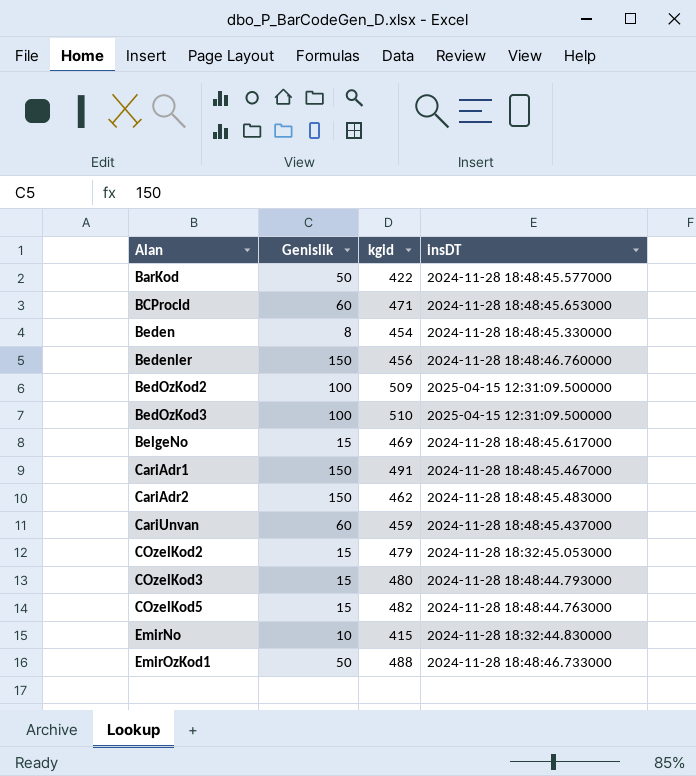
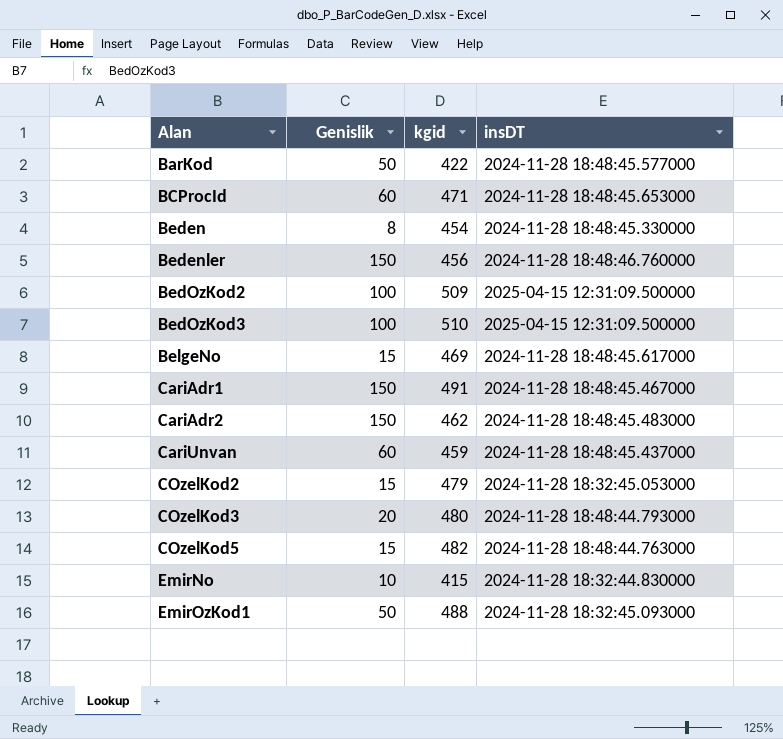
COzelKod3 | Genislik: 15 -> 20
EmirOzKod1 | insDT: 2024-11-28 18:48:46.733000 -> 2024-11-28 18:32:45.093000

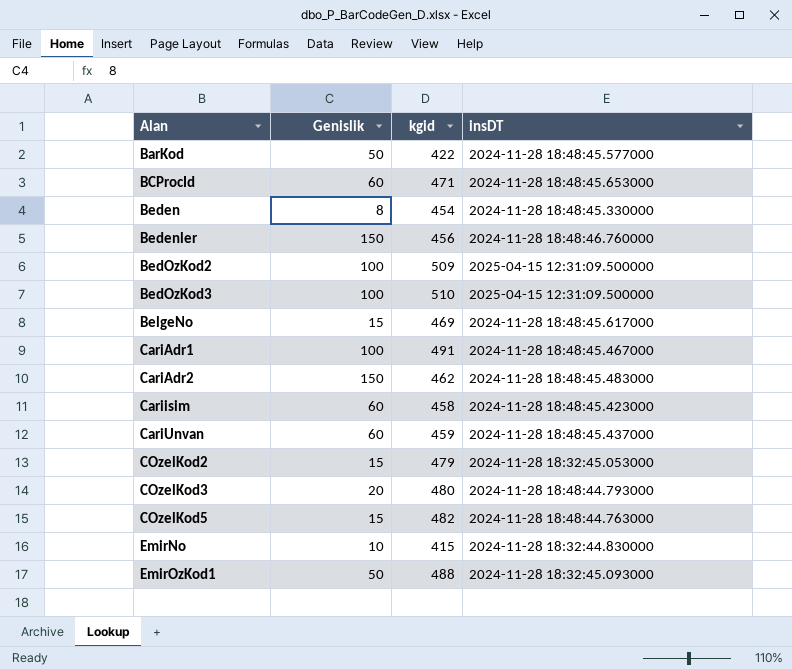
CariAdr1 | Genislik: 150 -> 100
row Cariisim: none -> 60 | 458 | 2024-11-28 18:48:45.423000

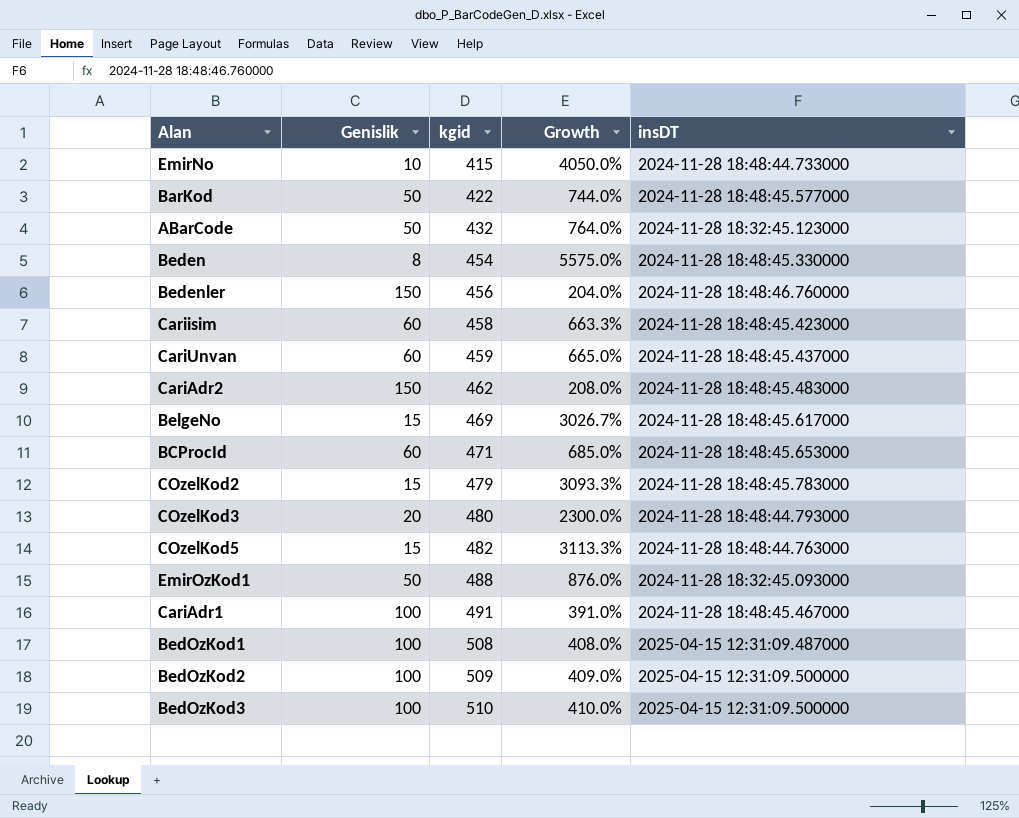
row order: Alan ascending -> kgid ascending
column Growth | formula: none -> ([kgid] - [Genislik]) / [Genislik]
EmirNo | insDT: 2024-11-28 18:32:44.830000 -> 2024-11-28 18:48:44.733000
row ABarCode: none -> 50 | 432 | 764.0% | 2024-11-28 18:32:45.123000
COzelKod2 | insDT: 2024-11-28 18:32:45.053000 -> 2024-11-28 18:48:45.783000
row BedOzKod1: none -> 100 | 508 | 408.0% | 2025-04-15 12:31:09.487000

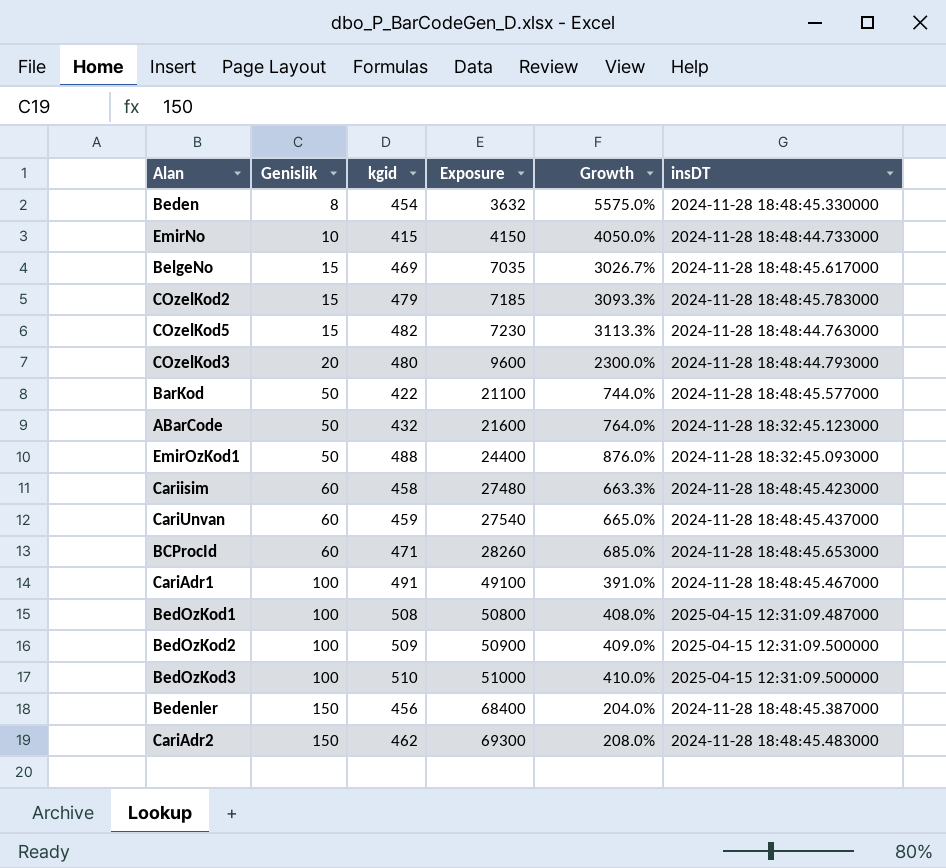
row order: kgid ascending -> Genislik ascending
column Exposure | formula: none -> [Genislik] * [kgid]
Bedenler | insDT: 2024-11-28 18:48:46.760000 -> 2024-11-28 18:48:45.387000

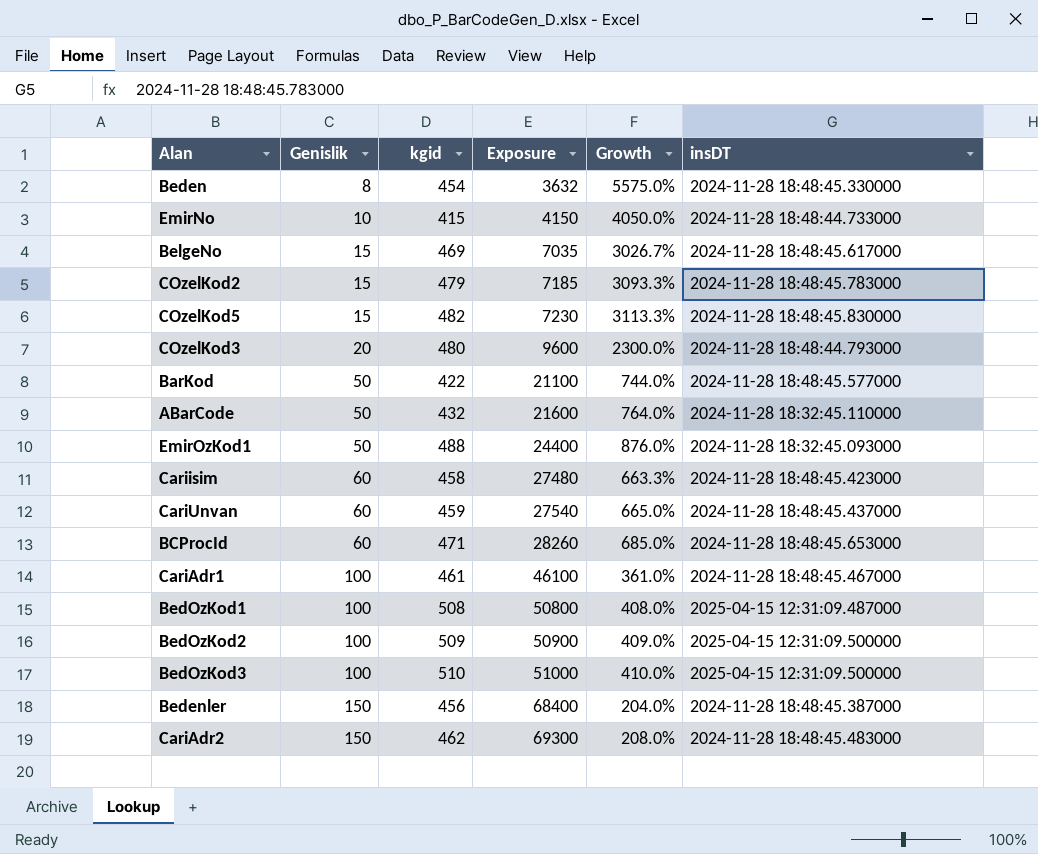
COzelKod5 | insDT: 2024-11-28 18:48:44.763000 -> 2024-11-28 18:48:45.830000
ABarCode | insDT: 2024-11-28 18:32:45.123000 -> 2024-11-28 18:32:45.110000
CariAdr1 | kgid: 491 -> 461
CariAdr1 | Exposure: 49100 -> 46100
CariAdr1 | Growth: 391.0% -> 361.0%

